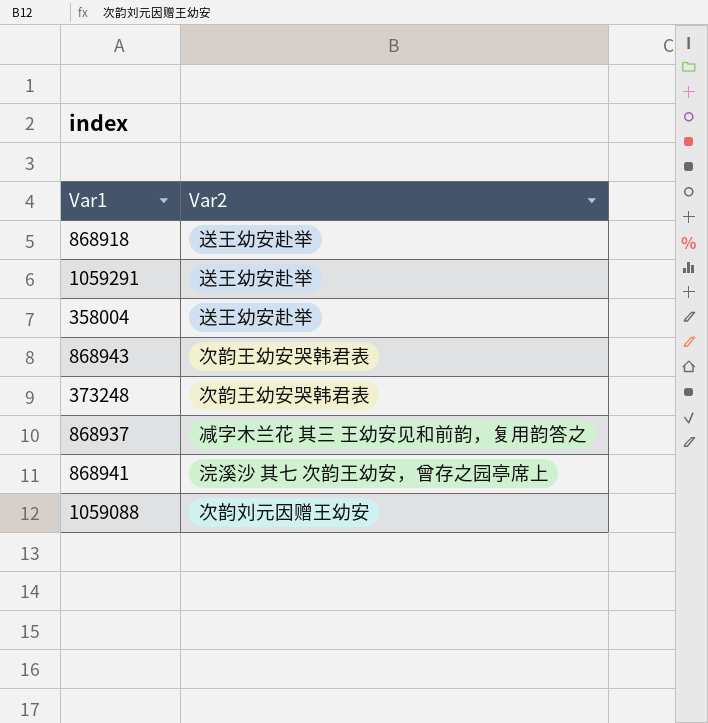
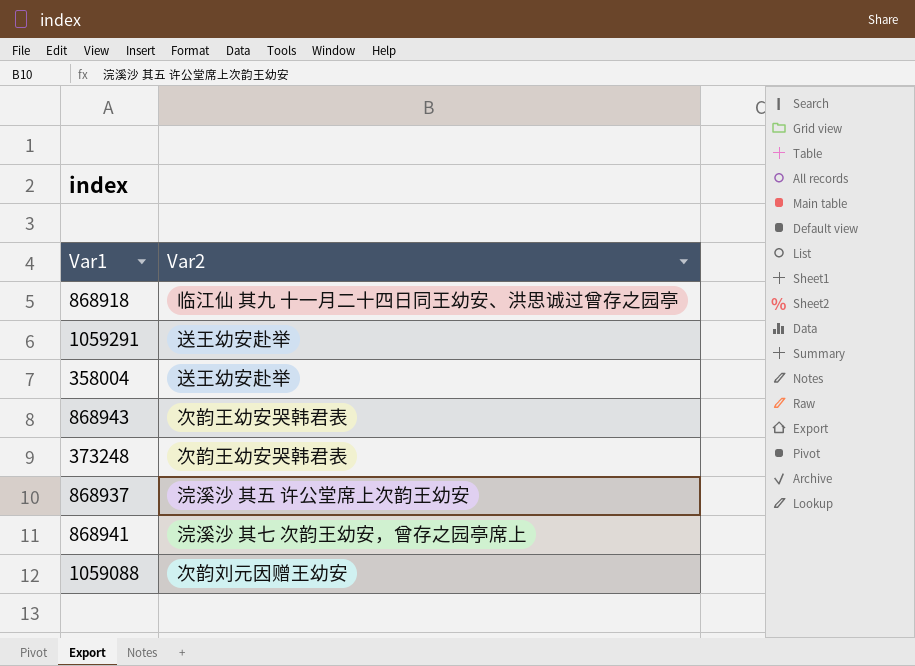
868918 | Var2: 送王幼安赴举 -> 临江仙 其九 十一月二十四日同王幼安、洪思诚过曾存之园亭
868937 | Var2: 减字木兰花 其三 王幼安见和前韵，复用韵答之 -> 浣溪沙 其五 许公堂席上次韵王幼安

